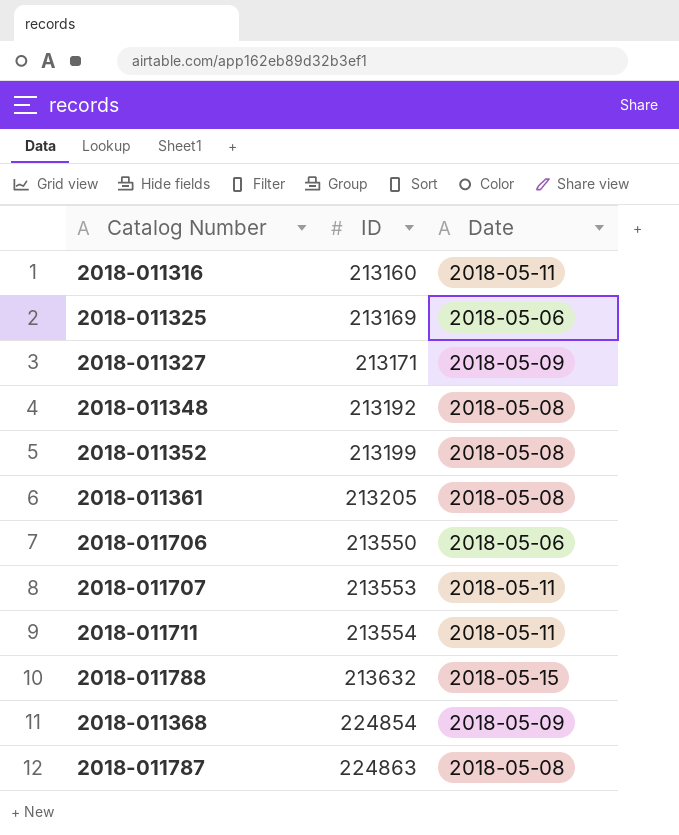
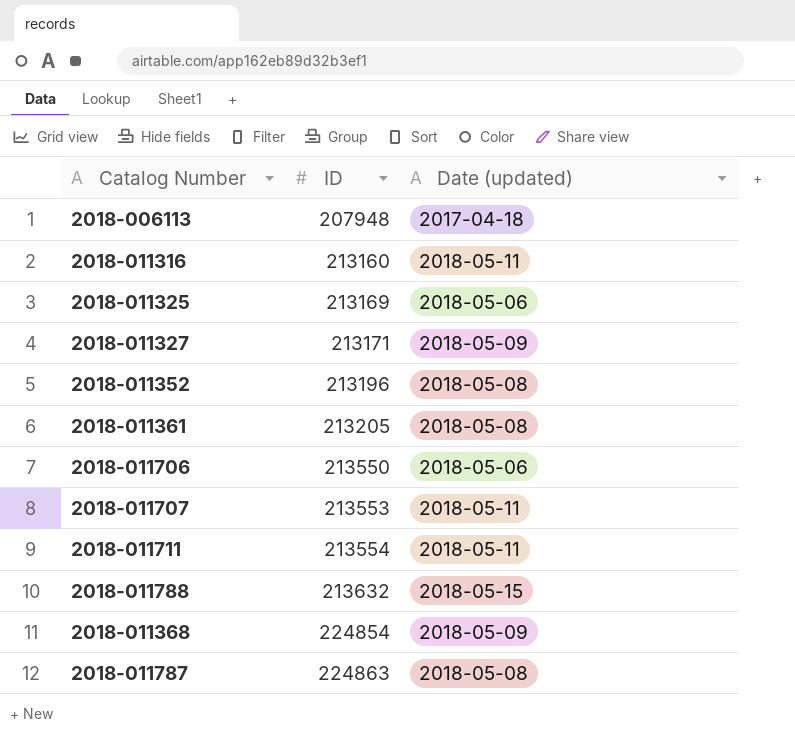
column name: Date -> Date (updated)
row 2018-011348: 213192 | 2018-05-08 -> none
row 2018-006113: none -> 207948 | 2017-04-18
2018-011352 | ID: 213199 -> 213196

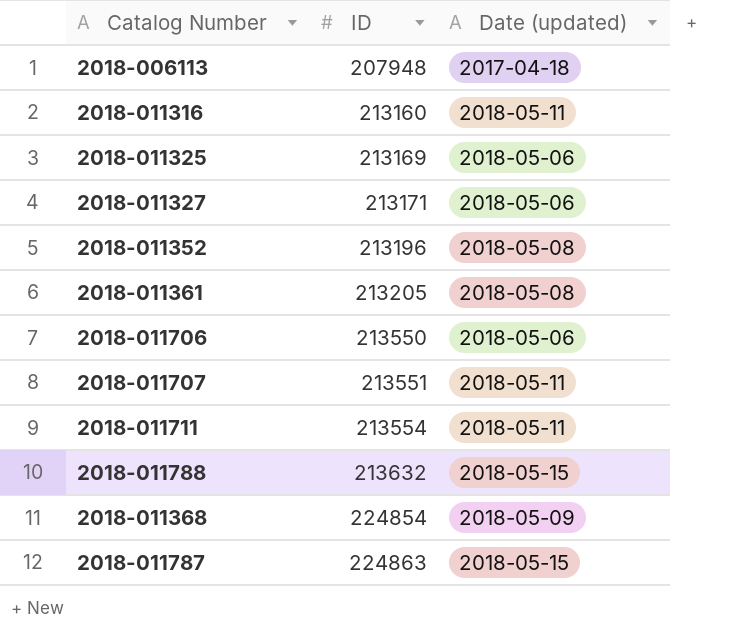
2018-011327 | Date (updated): 2018-05-09 -> 2018-05-06
2018-011707 | ID: 213553 -> 213551
2018-011787 | Date (updated): 2018-05-08 -> 2018-05-15

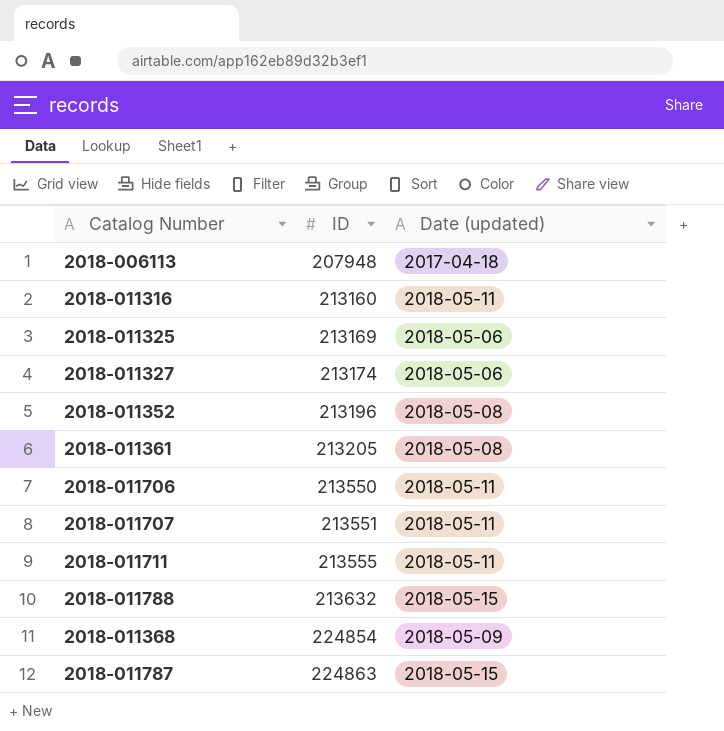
2018-011327 | ID: 213171 -> 213174
2018-011706 | Date (updated): 2018-05-06 -> 2018-05-11
2018-011711 | ID: 213554 -> 213555

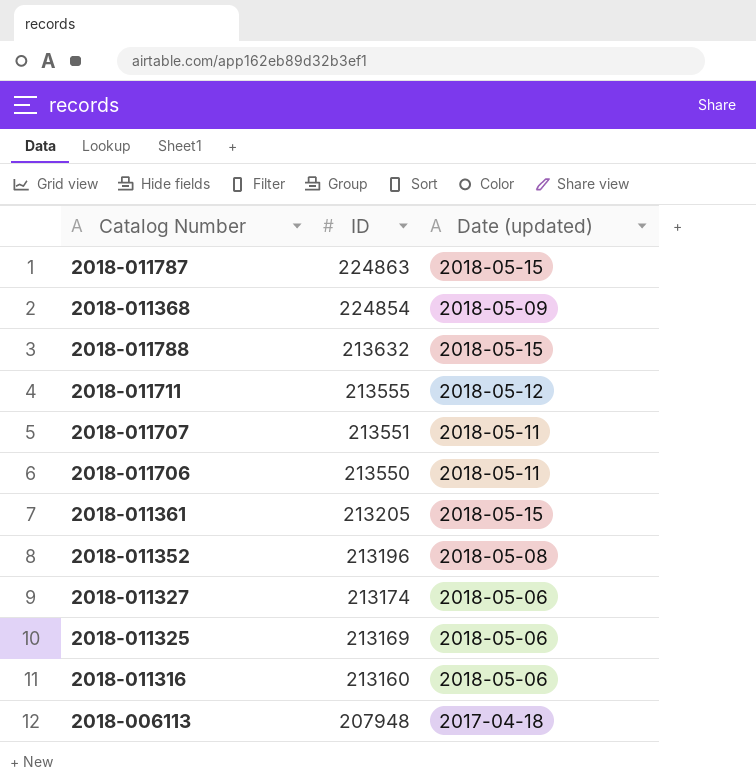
row order: ID ascending -> ID descending
2018-011711 | Date (updated): 2018-05-11 -> 2018-05-12
2018-011361 | Date (updated): 2018-05-08 -> 2018-05-15
2018-011316 | Date (updated): 2018-05-11 -> 2018-05-06

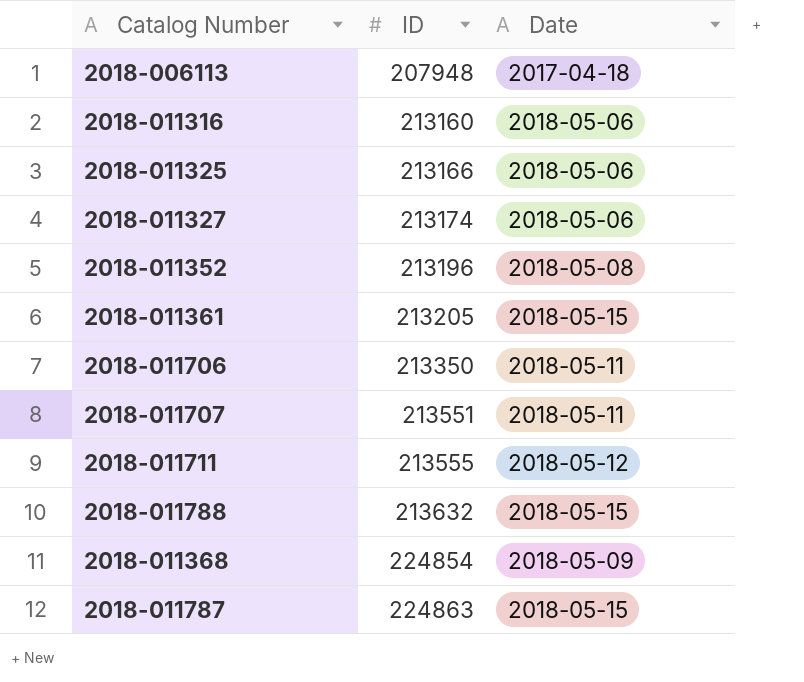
row order: ID descending -> ID ascending
column name: Date (updated) -> Date
2018-011325 | ID: 213169 -> 213166
2018-011706 | ID: 213550 -> 213350

